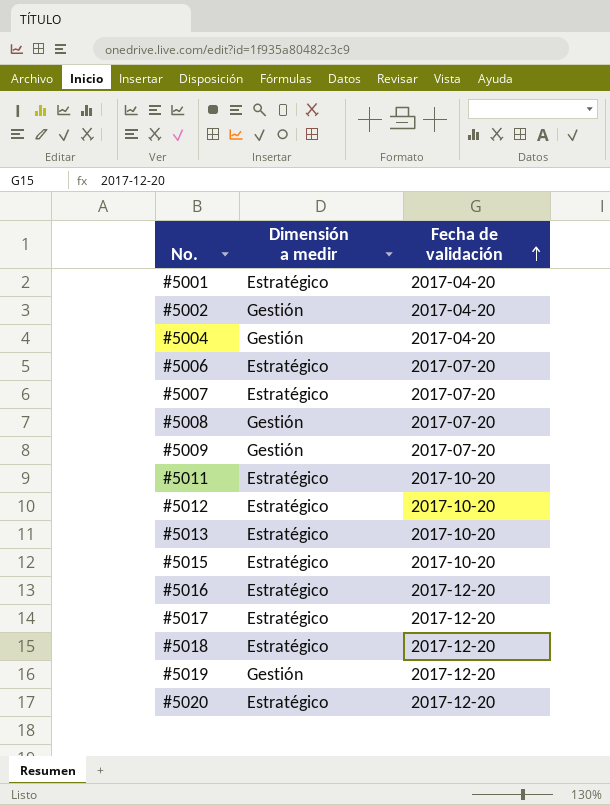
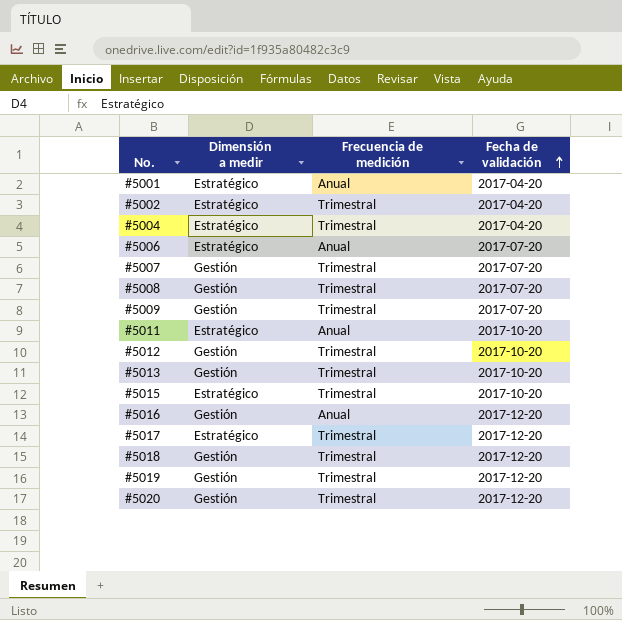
column Frecuencia de medición | position: none -> 3
#5002 | Dimensión a medir: Gestión -> Estratégico
#5004 | Dimensión a medir: Gestión -> Estratégico
#5007 | Dimensión a medir: Estratégico -> Gestión
#5012 | Dimensión a medir: Estratégico -> Gestión
#5013 | Dimensión a medir: Estratégico -> Gestión
#5016 | Dimensión a medir: Estratégico -> Gestión
#5018 | Dimensión a medir: Estratégico -> Gestión
#5020 | Dimensión a medir: Estratégico -> Gestión

